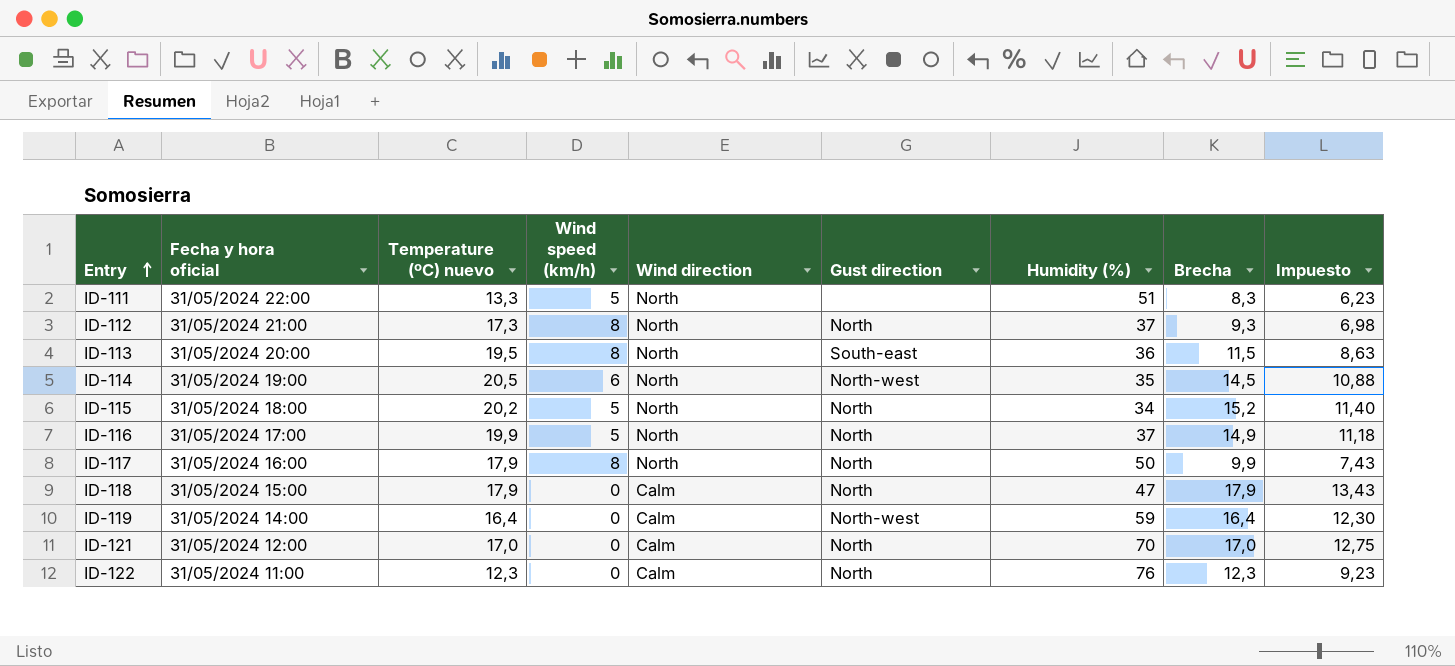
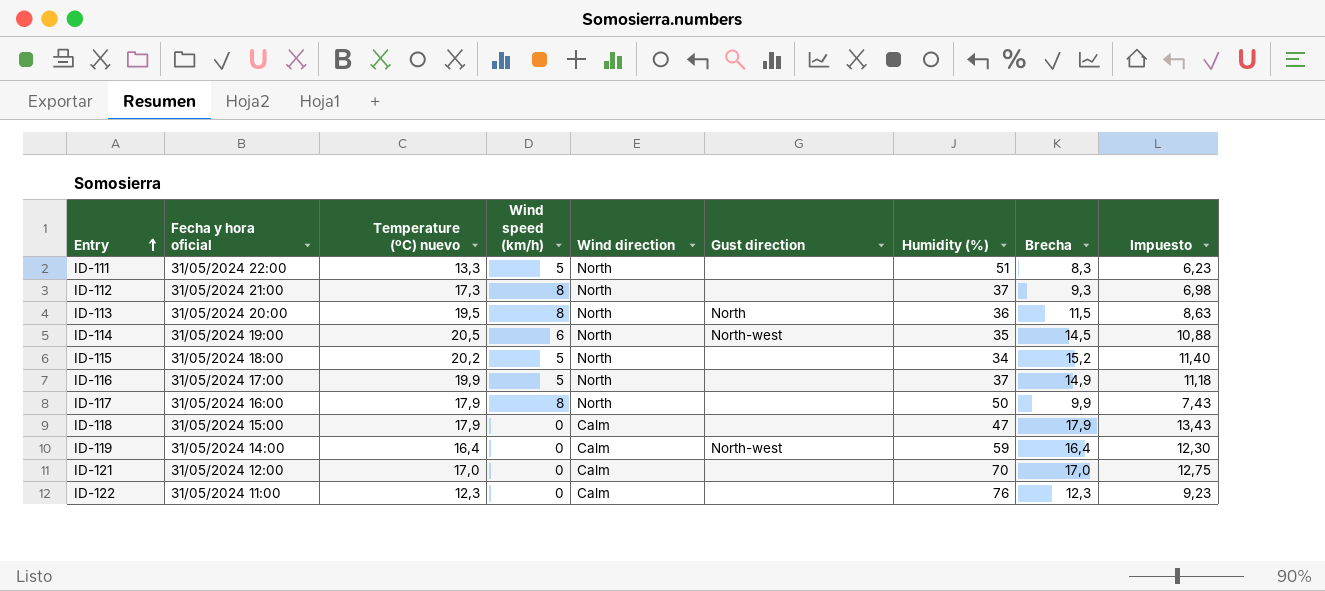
ID-112 | Gust direction: North -> none
ID-113 | Gust direction: South-east -> North
ID-115 | Gust direction: North -> none
ID-116 | Gust direction: North -> none
ID-117 | Gust direction: North -> none
ID-118 | Gust direction: North -> none
ID-121 | Gust direction: North -> none
ID-122 | Gust direction: North -> none

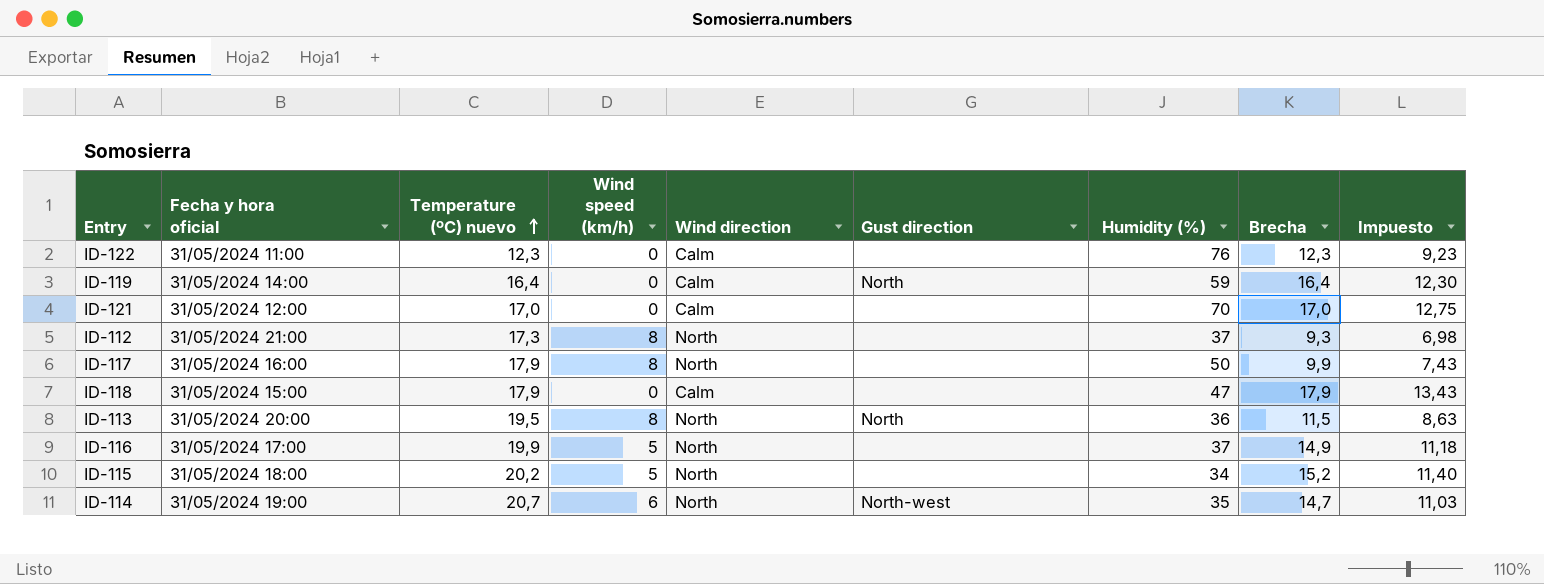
row order: Entry ascending -> Temperature (ºC) nuevo ascending
row ID-111: 31/05/2024 22:00 | 13,3 | 5 | North | none | 51 | 8,3 | 6,23 -> none
ID-119 | Gust direction: North-west -> North
ID-114 | Temperature (ºC) nuevo: 20,5 -> 20,7
ID-114 | Brecha: 14,5 -> 14,7
ID-114 | Impuesto: 10,88 -> 11,03

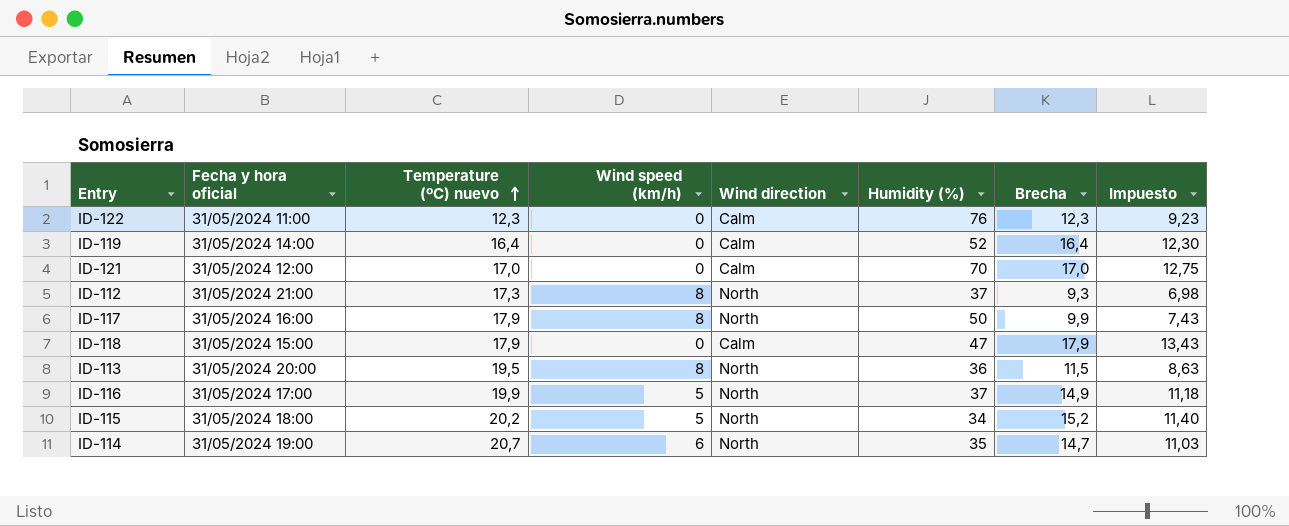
column Gust direction | position: 6 -> none
ID-119 | Humidity (%): 59 -> 52

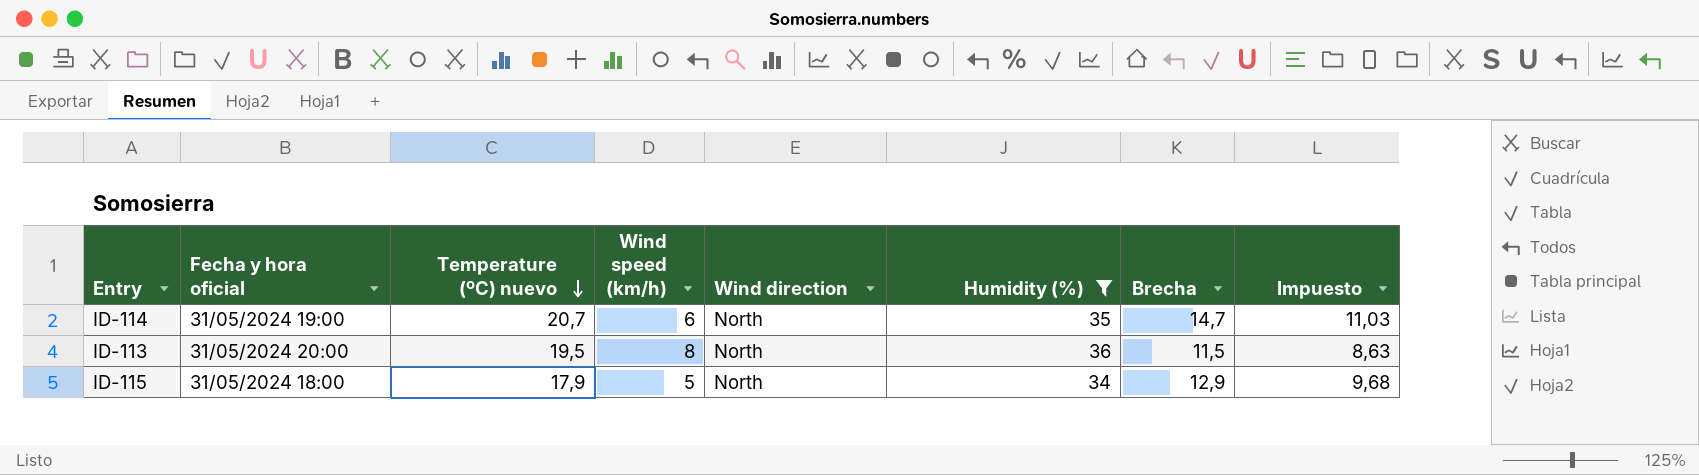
filter: none -> Humidity (%) <= 36
row order: Temperature (ºC) nuevo ascending -> Temperature (ºC) nuevo descending
ID-115 | Temperature (ºC) nuevo: 20,2 -> 17,9
ID-115 | Brecha: 15,2 -> 12,9
ID-115 | Impuesto: 11,40 -> 9,68

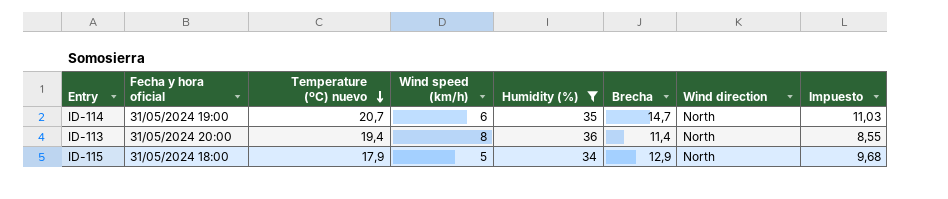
column Wind direction | position: 5 -> 7
ID-113 | Temperature (ºC) nuevo: 19,5 -> 19,4
ID-113 | Brecha: 11,5 -> 11,4
ID-113 | Impuesto: 8,63 -> 8,55

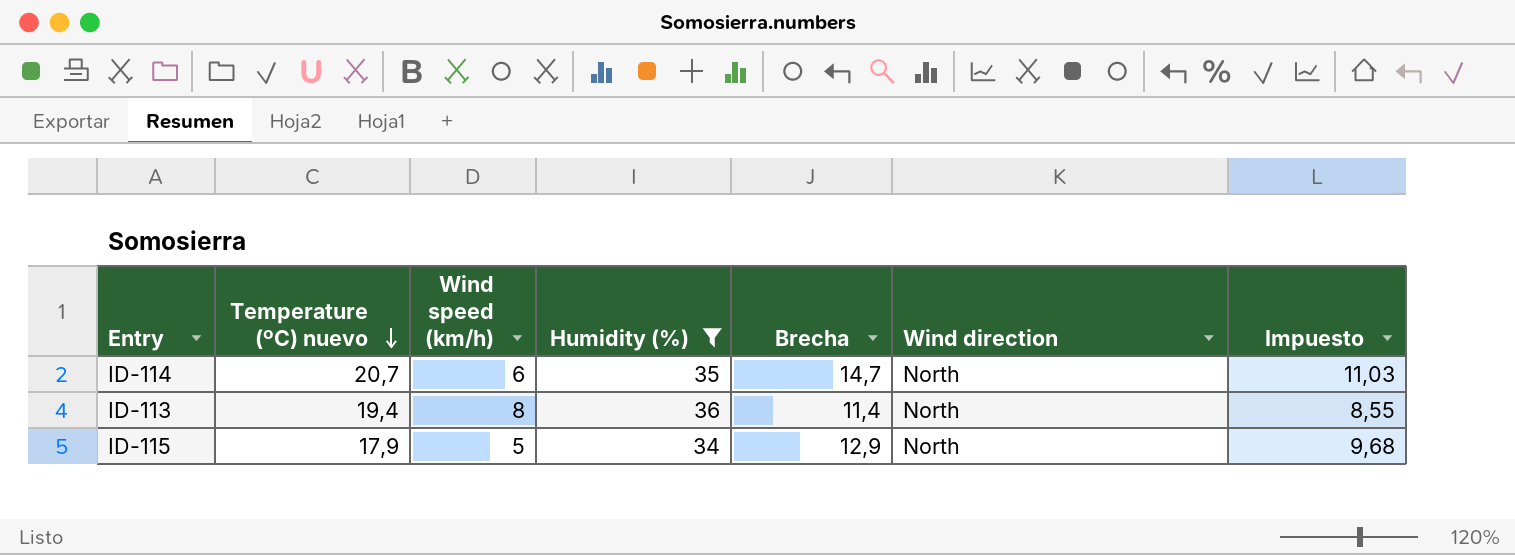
column Fecha y hora oficial | position: 2 -> none

